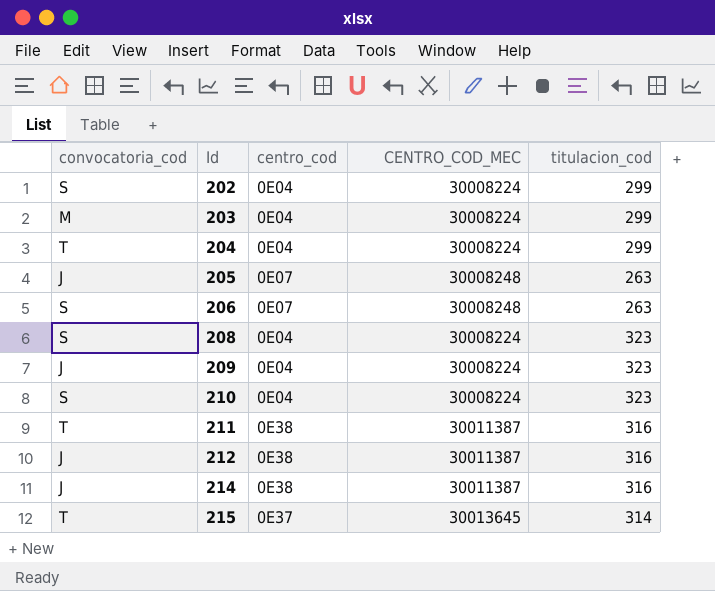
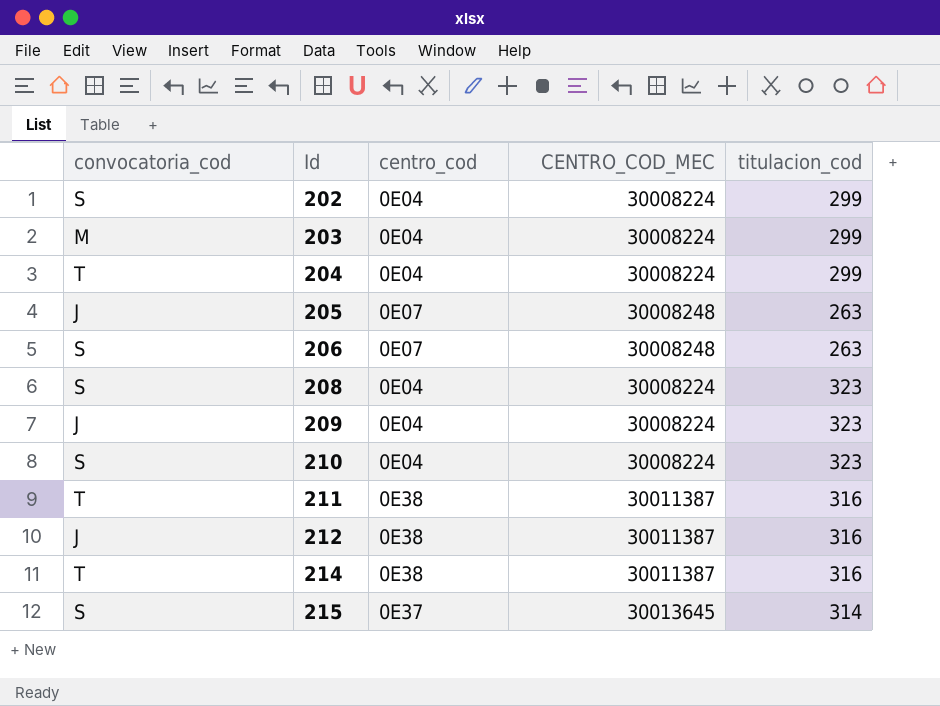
214 | convocatoria_cod: J -> T
215 | convocatoria_cod: T -> S

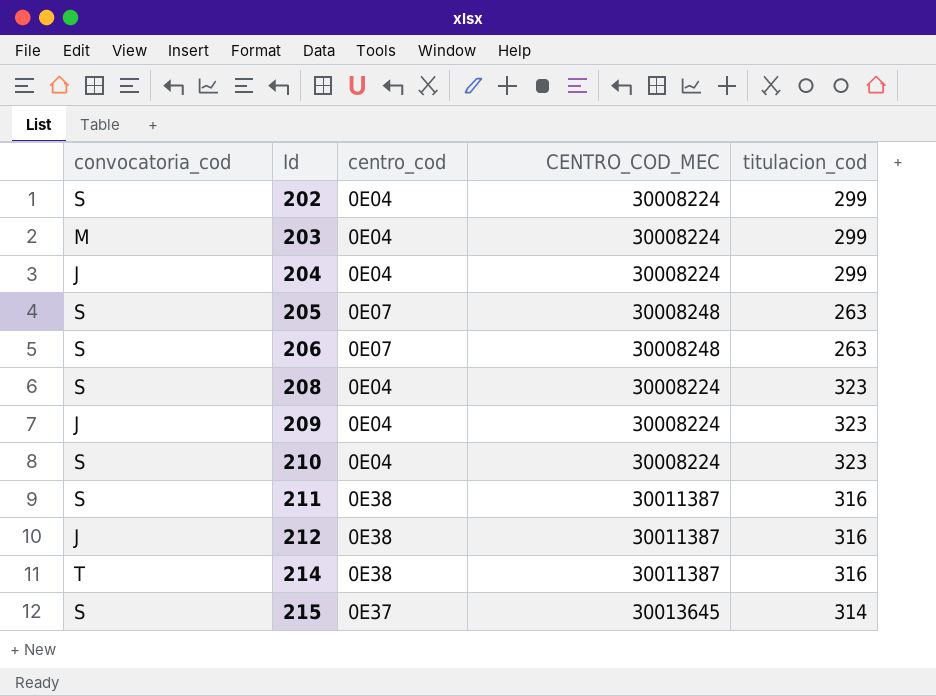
204 | convocatoria_cod: T -> J
205 | convocatoria_cod: J -> S
211 | convocatoria_cod: T -> S

